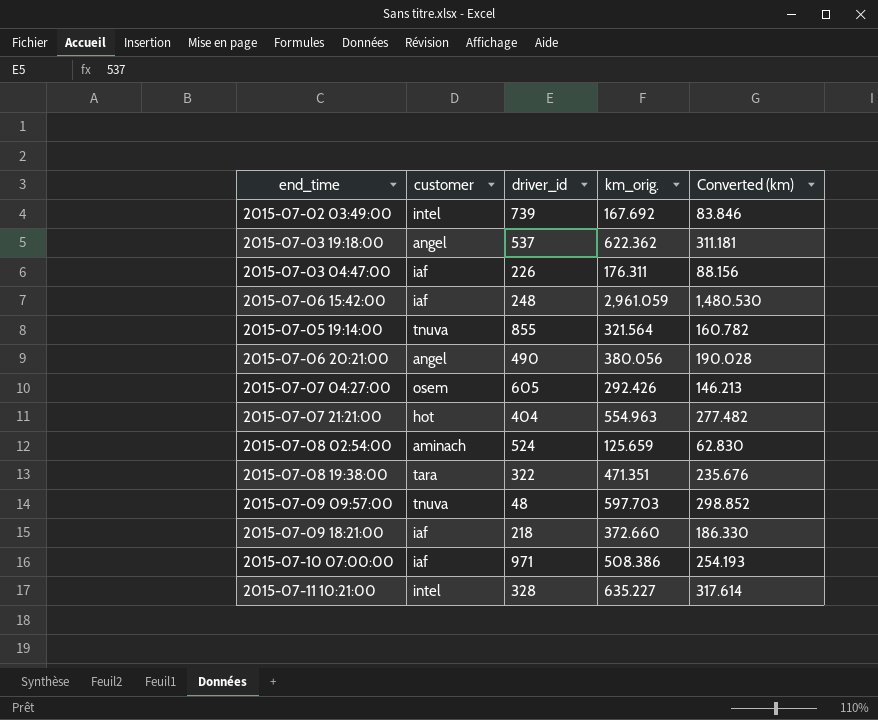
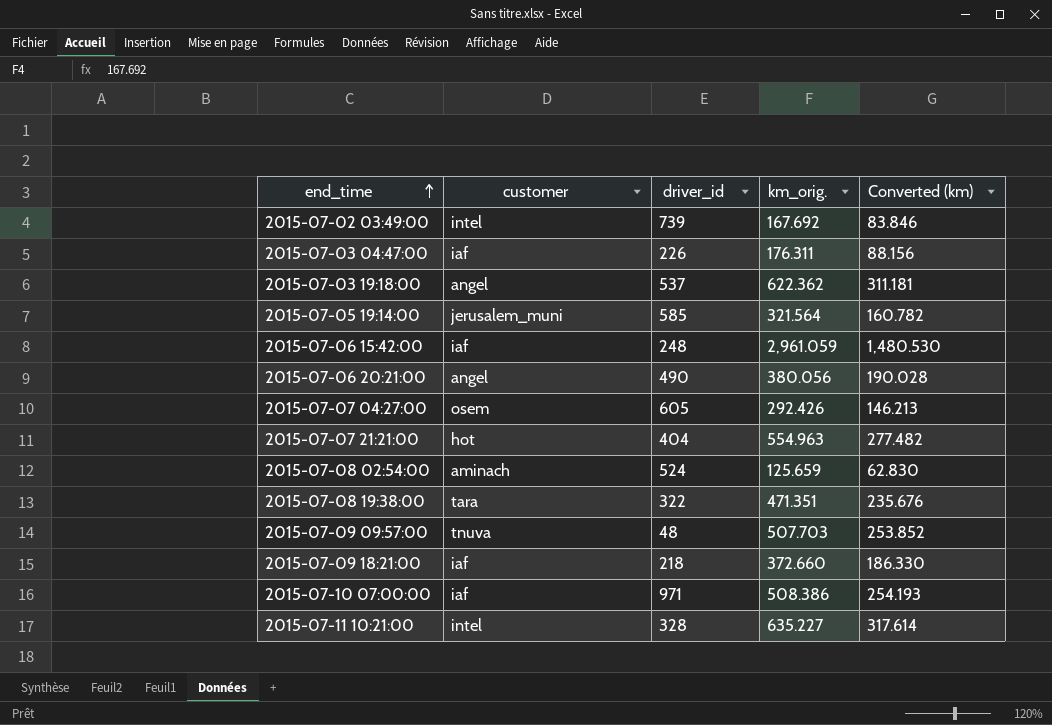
row order: none -> end_time ascending
2015-07-05 19:14:00 | customer: tnuva -> jerusalem_muni
2015-07-05 19:14:00 | driver_id: 855 -> 585
2015-07-09 09:57:00 | km_orig.: 597.703 -> 507.703
2015-07-09 09:57:00 | Converted (km): 298.852 -> 253.852

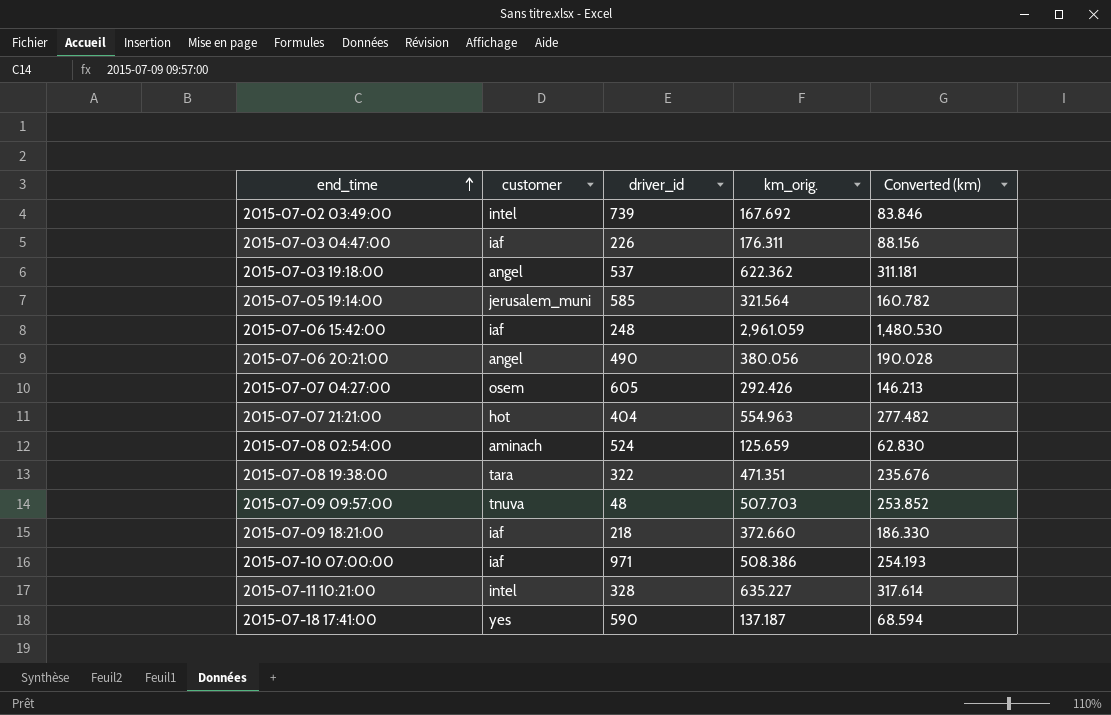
row 2015-07-18 17:41:00: none -> yes | 590 | 137.187 | 68.594

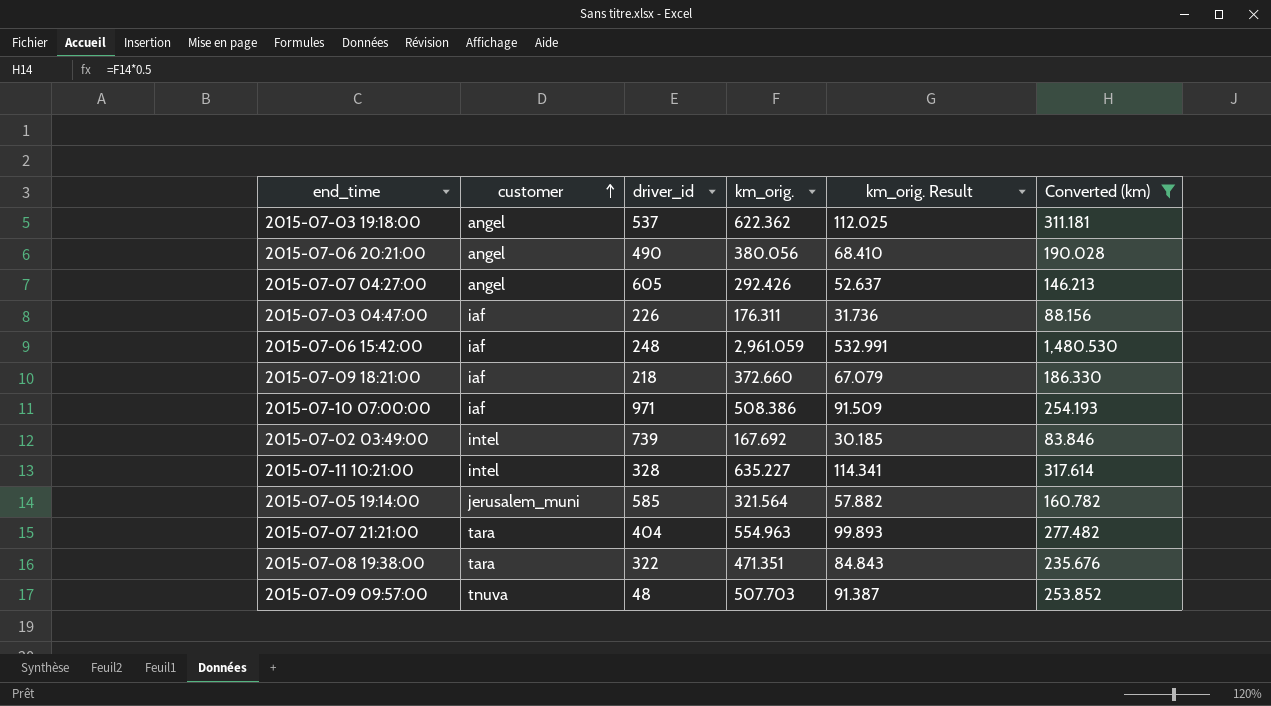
filter: none -> Converted (km) >= 83.846
row order: end_time ascending -> customer ascending
column km_orig. Result | formula: none -> [km_orig.] * 0.18
2015-07-07 04:27:00 | customer: osem -> angel
2015-07-07 21:21:00 | customer: hot -> tara

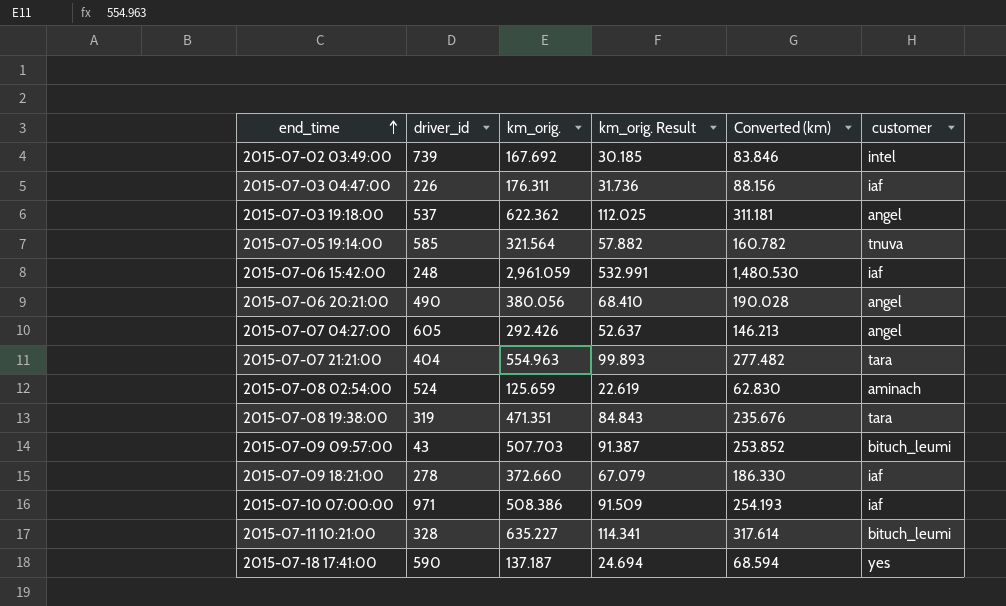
filter: Converted (km) >= 83.846 -> none
row order: customer ascending -> end_time ascending
column customer | position: 2 -> 6
2015-07-05 19:14:00 | customer: jerusalem_muni -> tnuva
2015-07-08 19:38:00 | driver_id: 322 -> 319
2015-07-09 09:57:00 | driver_id: 48 -> 43
2015-07-09 09:57:00 | customer: tnuva -> bituch_leumi
2015-07-09 18:21:00 | driver_id: 218 -> 278
2015-07-11 10:21:00 | customer: intel -> bituch_leumi

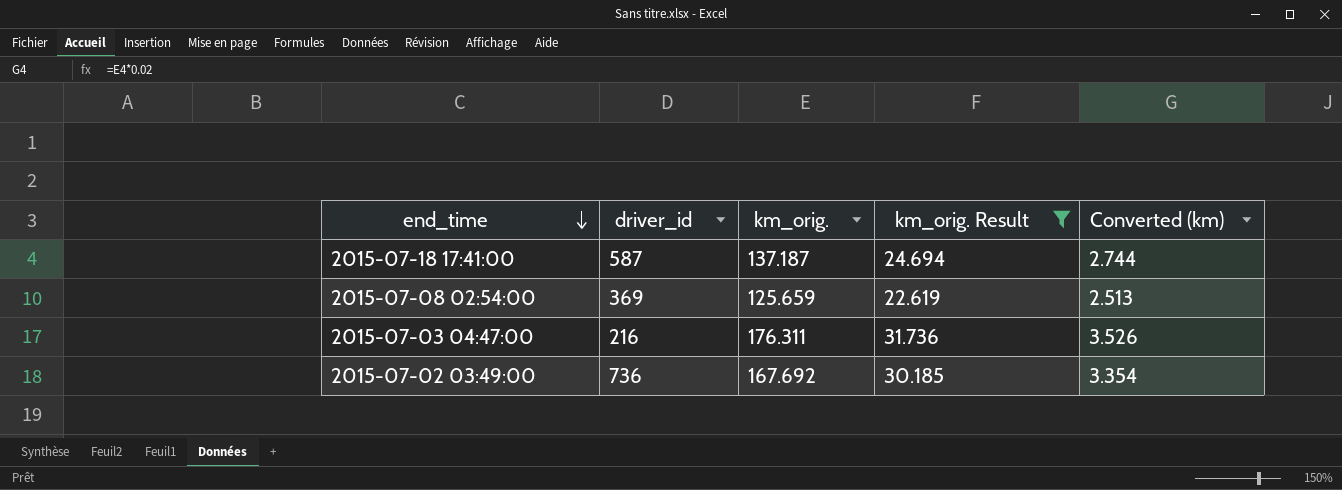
filter: none -> km_orig. Result <= 31.736
row order: end_time ascending -> end_time descending
column customer | position: 6 -> none
column Converted (km) | formula: [km_orig.] * 0.5 -> [km_orig.] * 0.02
2015-07-18 17:41:00 | driver_id: 590 -> 587
2015-07-08 02:54:00 | driver_id: 524 -> 369
2015-07-03 04:47:00 | driver_id: 226 -> 216
2015-07-02 03:49:00 | driver_id: 739 -> 736

